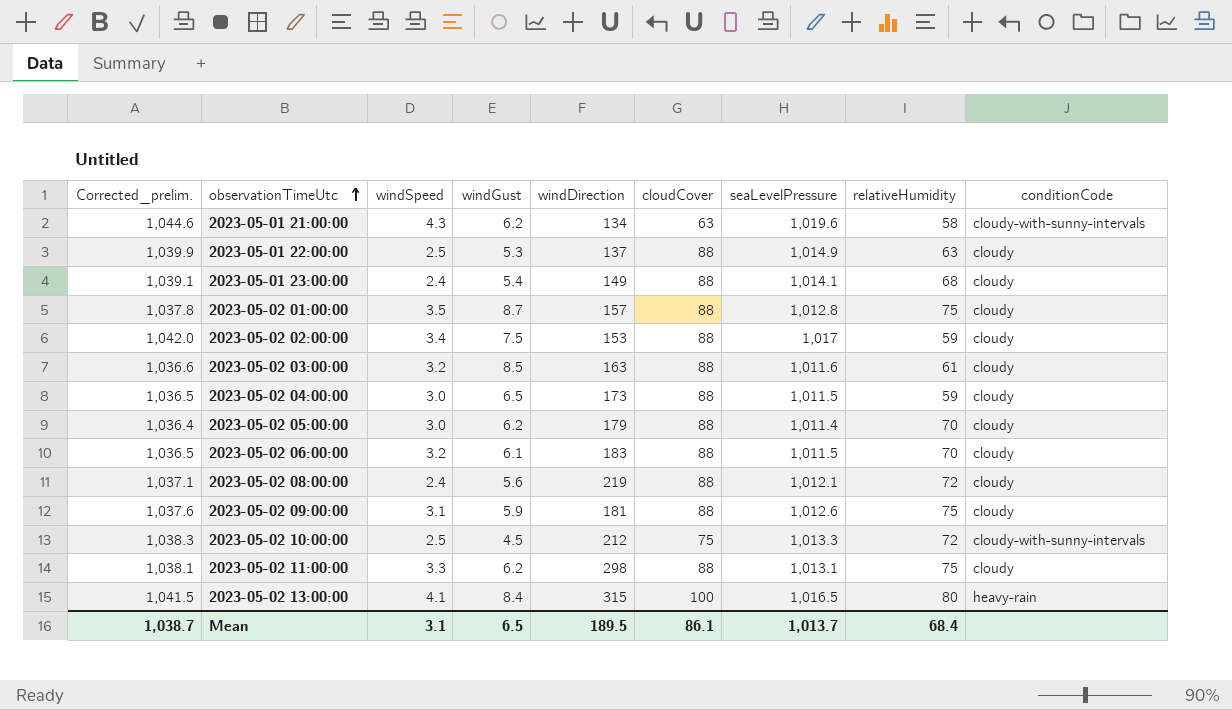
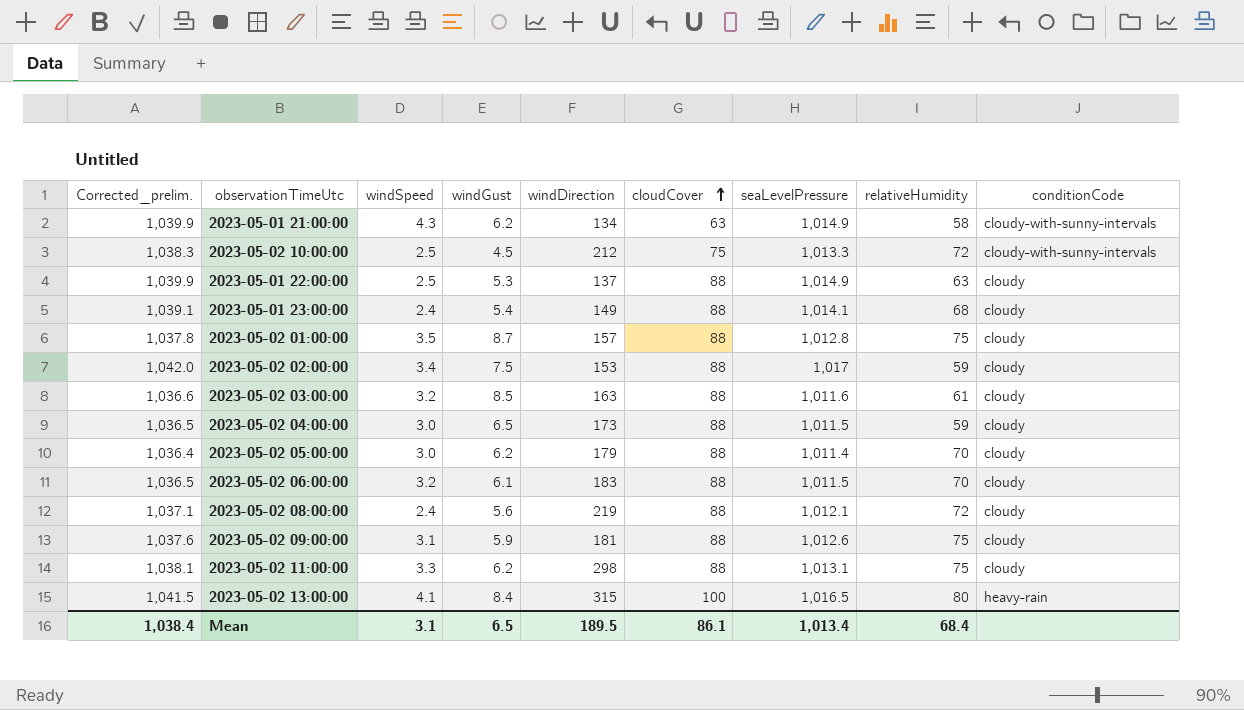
row order: observationTimeUtc ascending -> cloudCover ascending
2023-05-01 21:00:00 | Corrected_prelim.: 1,044.6 -> 1,039.9
2023-05-01 21:00:00 | seaLevelPressure: 1,019.6 -> 1,014.9
Mean | Corrected_prelim.: 1,038.7 -> 1,038.4
Mean | seaLevelPressure: 1,013.7 -> 1,013.4

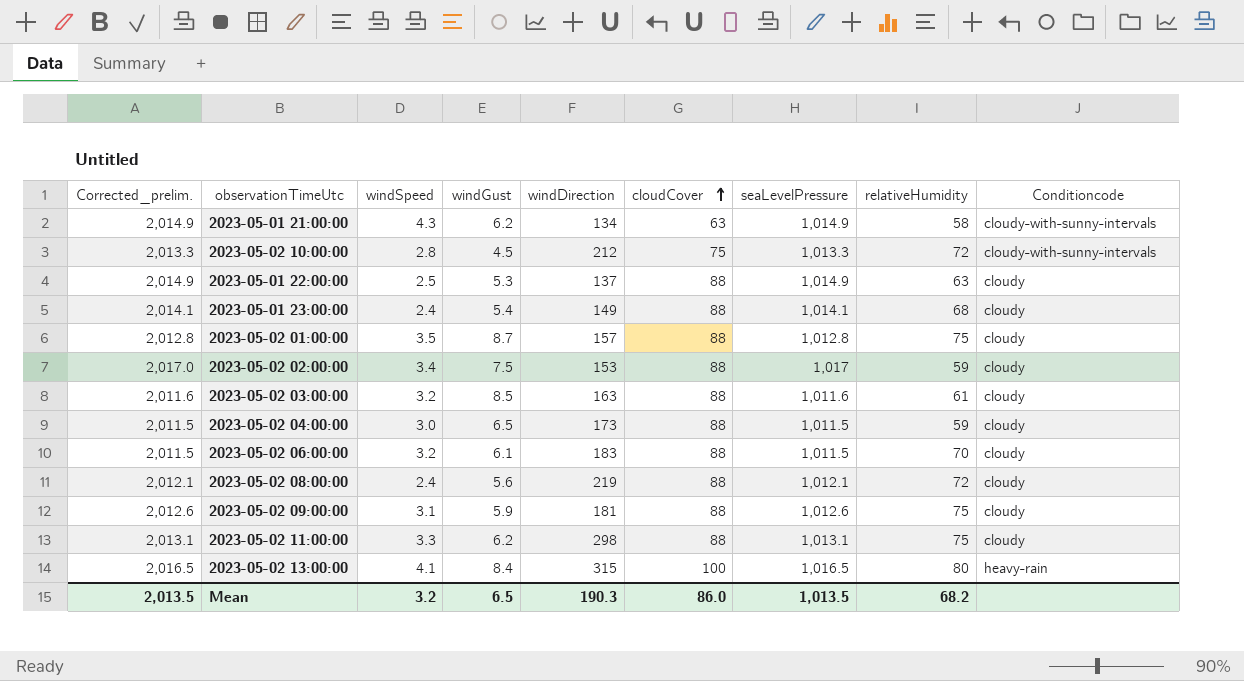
column Corrected_prelim. | formula: [seaLevelPressure] + 25 -> [seaLevelPressure] + 1000
column name: conditionCode -> Conditioncode
row 2023-05-02 05:00:00: 1,036.4 | 3.0 | 6.2 | 179 | 88 | 1,011.4 | 70 | cloudy -> none
2023-05-02 10:00:00 | windSpeed: 2.5 -> 2.8
Mean | Corrected_prelim.: 1,038.4 -> 2,013.5
Mean | windSpeed: 3.1 -> 3.2
Mean | windDirection: 189.5 -> 190.3
Mean | cloudCover: 86.1 -> 86.0
Mean | seaLevelPressure: 1,013.4 -> 1,013.5
Mean | relativeHumidity: 68.4 -> 68.2

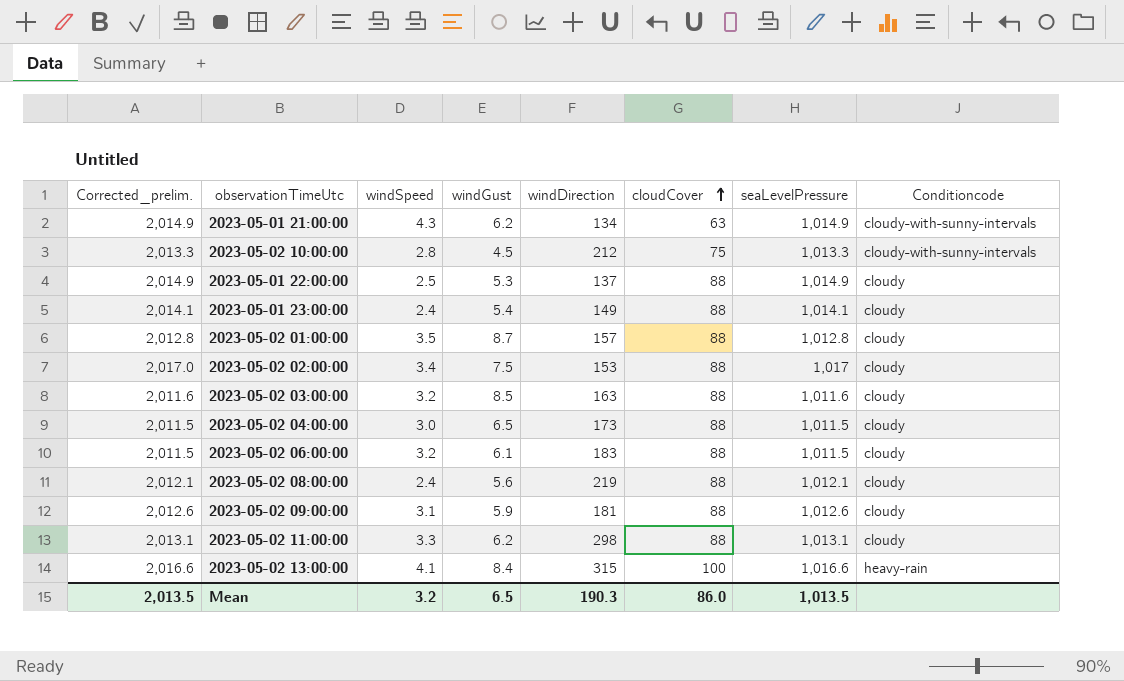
column relativeHumidity | position: 8 -> none
2023-05-02 13:00:00 | Corrected_prelim.: 2,016.5 -> 2,016.6
2023-05-02 13:00:00 | seaLevelPressure: 1,016.5 -> 1,016.6

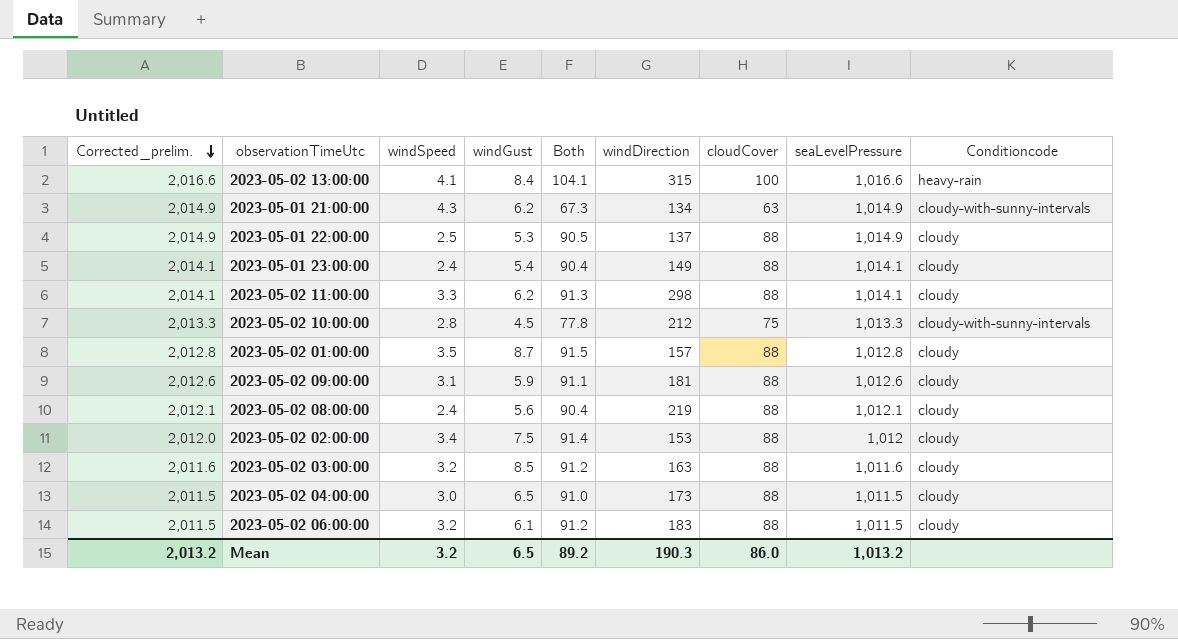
row order: cloudCover ascending -> Corrected_prelim. descending
column Both | formula: none -> [windSpeed] + [cloudCover]
2023-05-02 11:00:00 | Corrected_prelim.: 2,013.1 -> 2,014.1
2023-05-02 11:00:00 | seaLevelPressure: 1,013.1 -> 1,014.1
2023-05-02 02:00:00 | Corrected_prelim.: 2,017.0 -> 2,012.0
2023-05-02 02:00:00 | seaLevelPressure: 1,017 -> 1,012
Mean | Corrected_prelim.: 2,013.5 -> 2,013.2
Mean | seaLevelPressure: 1,013.5 -> 1,013.2

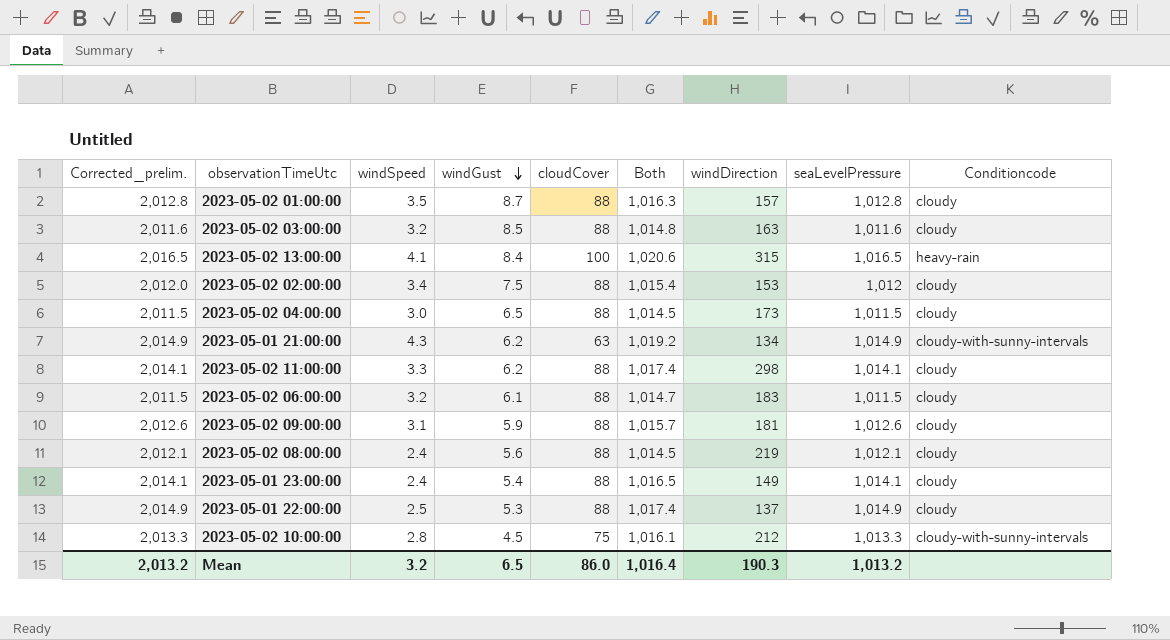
row order: Corrected_prelim. descending -> windGust descending
column cloudCover | position: 7 -> 5
column Both | formula: [windSpeed] + [cloudCover] -> [windSpeed] + [seaLevelPressure]
2023-05-02 13:00:00 | Corrected_prelim.: 2,016.6 -> 2,016.5
2023-05-02 13:00:00 | seaLevelPressure: 1,016.6 -> 1,016.5
Mean | Both: 89.2 -> 1,016.4

